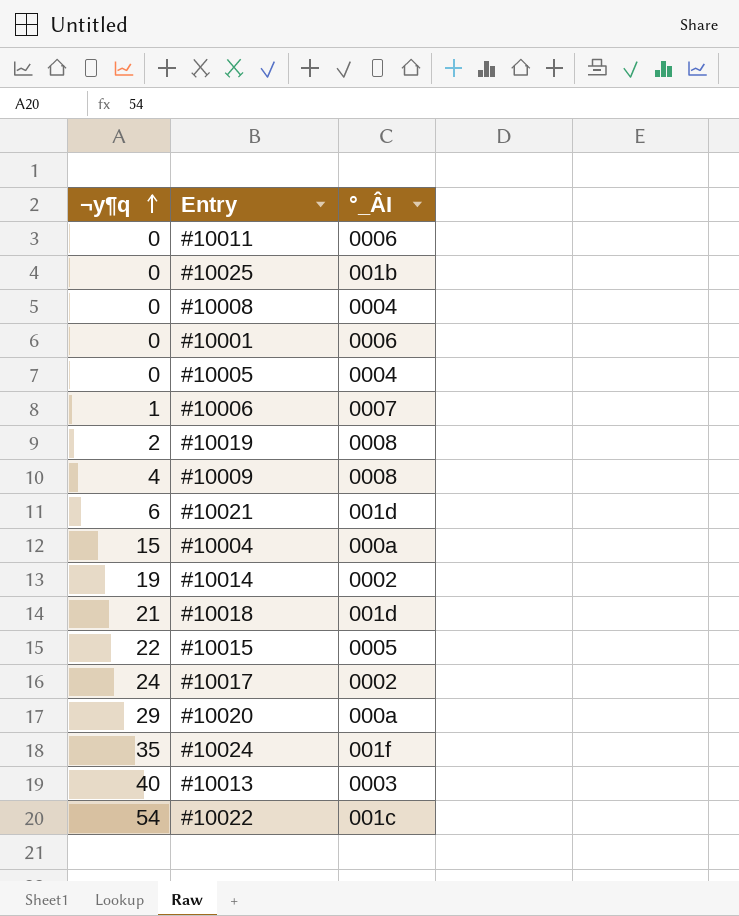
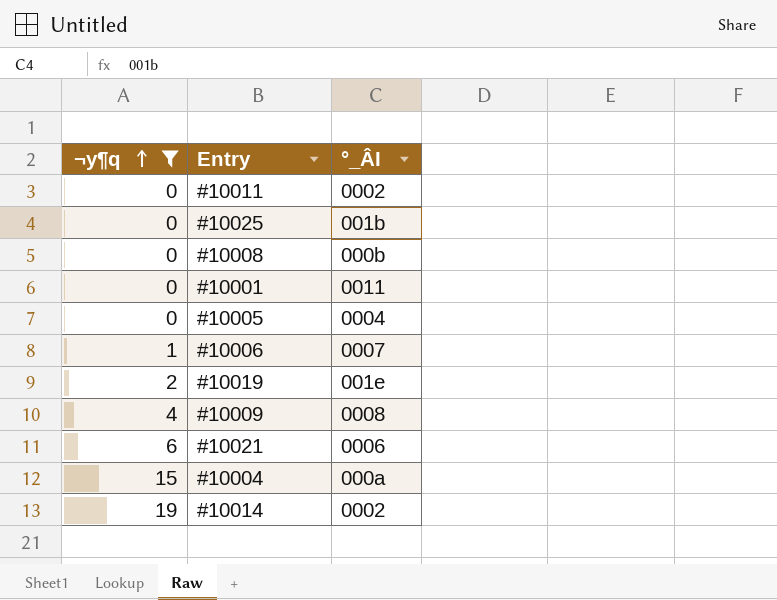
filter: none -> ¬y¶q <= 19
#10011 | °_ÂI: 0006 -> 0002
#10008 | °_ÂI: 0004 -> 000b
#10001 | °_ÂI: 0006 -> 0011
#10019 | °_ÂI: 0008 -> 001e
#10021 | °_ÂI: 001d -> 0006

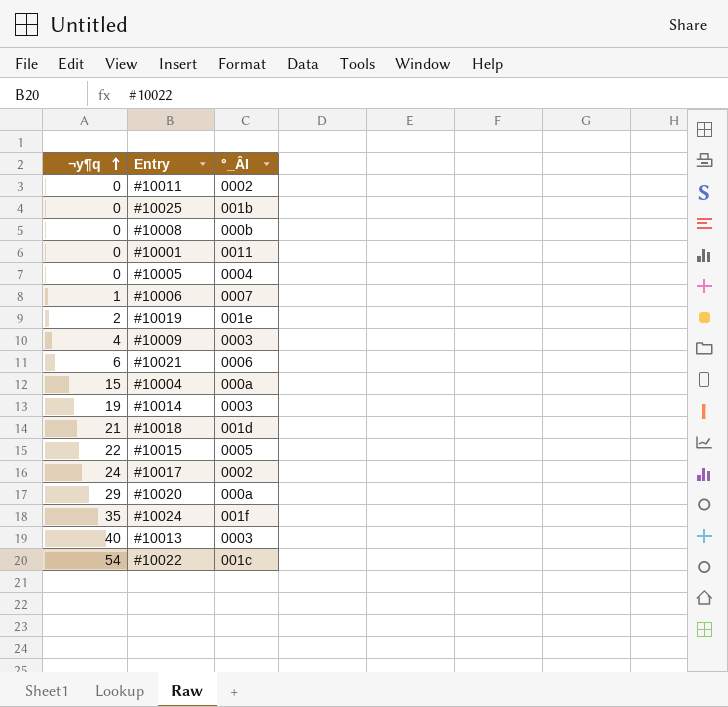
filter: ¬y¶q <= 19 -> none
#10009 | °_ÂI: 0008 -> 0003
#10014 | °_ÂI: 0002 -> 0003

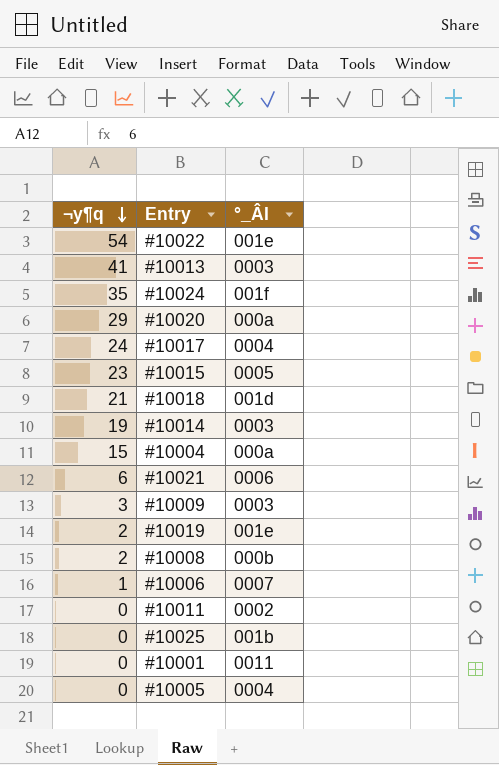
row order: ¬y¶q ascending -> ¬y¶q descending
#10022 | °_ÂI: 001c -> 001e
#10013 | ¬y¶q: 40 -> 41
#10017 | °_ÂI: 0002 -> 0004
#10015 | ¬y¶q: 22 -> 23
#10009 | ¬y¶q: 4 -> 3
#10008 | ¬y¶q: 0 -> 2

